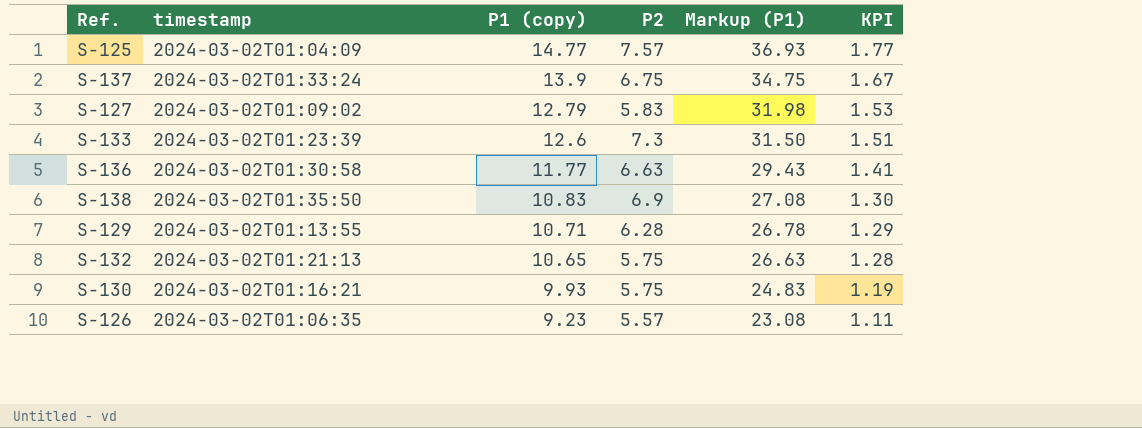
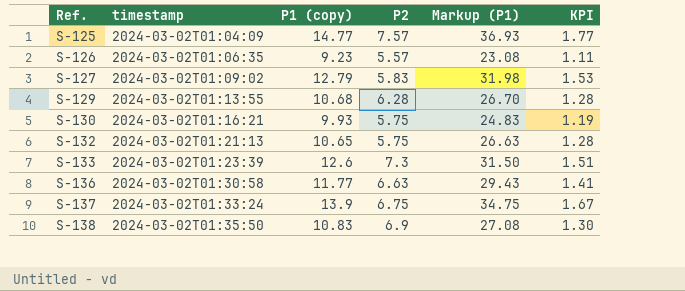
row order: P1 (copy) descending -> Ref. ascending
S-129 | P1 (copy): 10.71 -> 10.68
S-129 | Markup (P1): 26.78 -> 26.70
S-129 | KPI: 1.29 -> 1.28

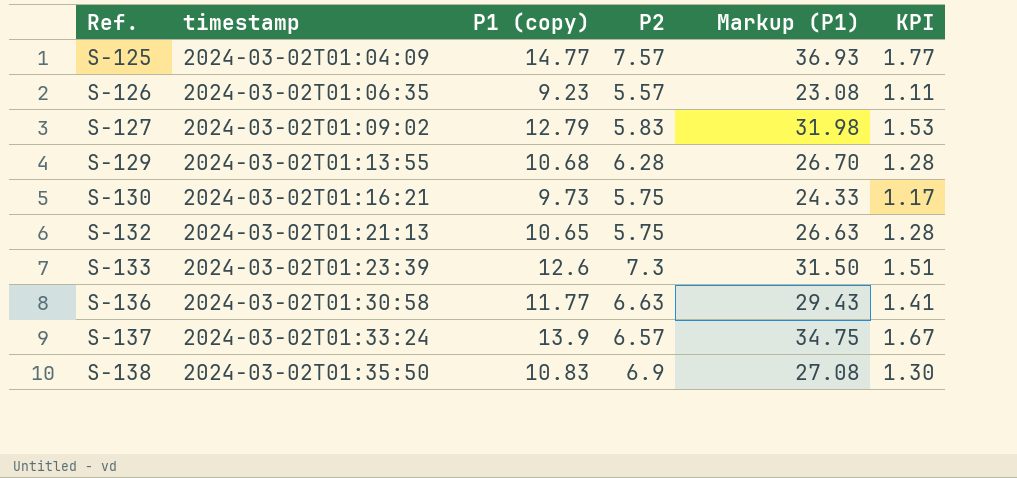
S-130 | P1 (copy): 9.93 -> 9.73
S-130 | Markup (P1): 24.83 -> 24.33
S-130 | KPI: 1.19 -> 1.17
S-137 | P2: 6.75 -> 6.57

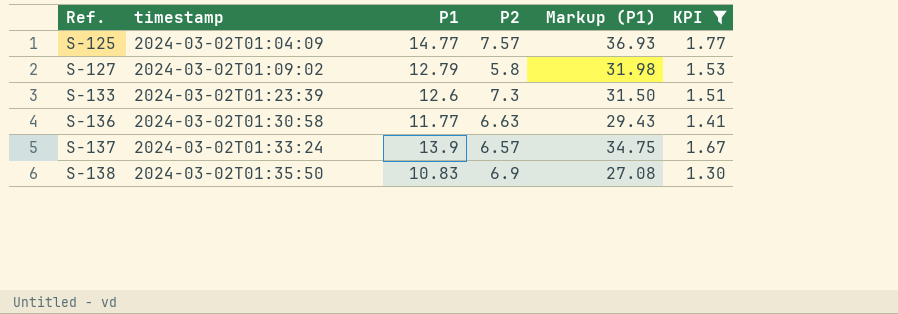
filter: none -> KPI >= 1.30
column name: P1 (copy) -> P1
S-127 | P2: 5.83 -> 5.8

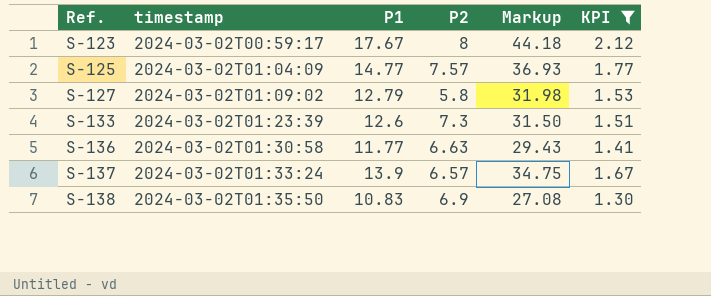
column name: Markup (P1) -> Markup
row S-123: none -> 2024-03-02T00:59:17 | 17.67 | 8 | 44.18 | 2.12

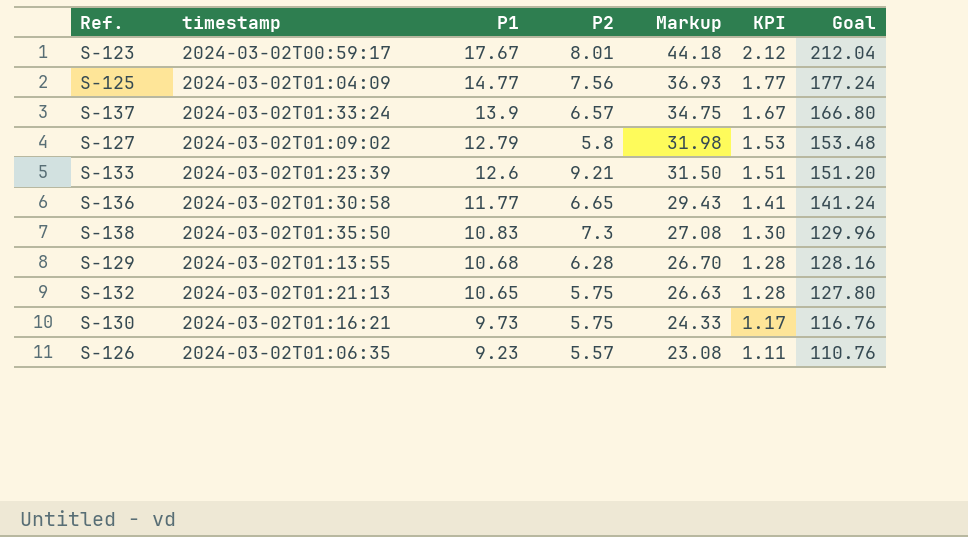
filter: KPI >= 1.30 -> none
row order: Ref. ascending -> P1 descending
column Goal | formula: none -> [P1] * 12
S-123 | P2: 8 -> 8.01
S-125 | P2: 7.57 -> 7.56
S-133 | P2: 7.3 -> 9.21
S-136 | P2: 6.63 -> 6.65
S-138 | P2: 6.9 -> 7.3

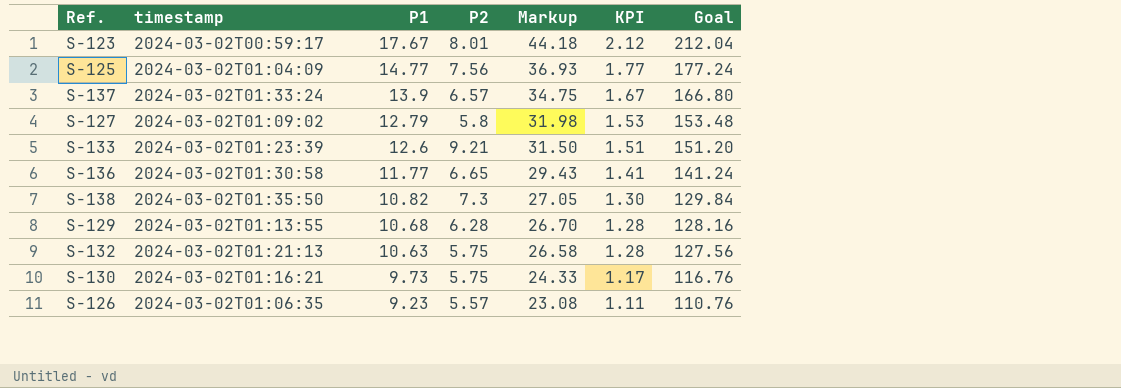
S-138 | P1: 10.83 -> 10.82
S-138 | Markup: 27.08 -> 27.05
S-138 | Goal: 129.96 -> 129.84
S-132 | P1: 10.65 -> 10.63
S-132 | Markup: 26.63 -> 26.58
S-132 | Goal: 127.80 -> 127.56

